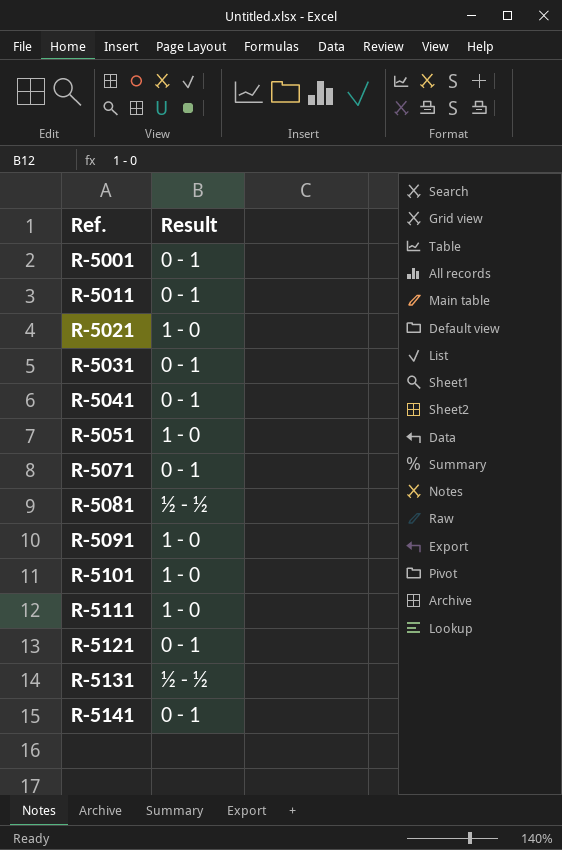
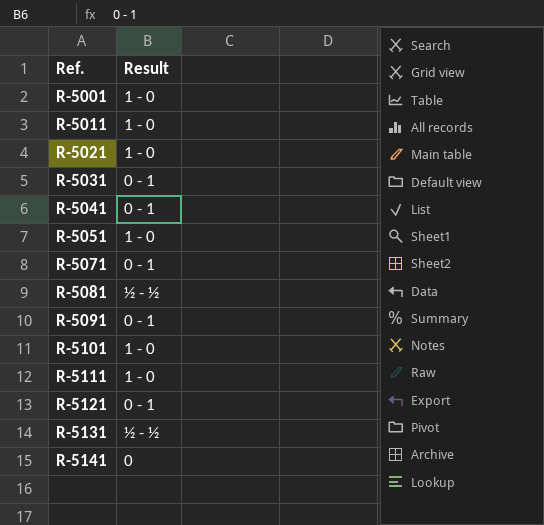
R-5001 | Result: 0 - 1 -> 1 - 0
R-5011 | Result: 0 - 1 -> 1 - 0
R-5091 | Result: 1 - 0 -> 0 - 1
R-5141 | Result: 0 - 1 -> 0

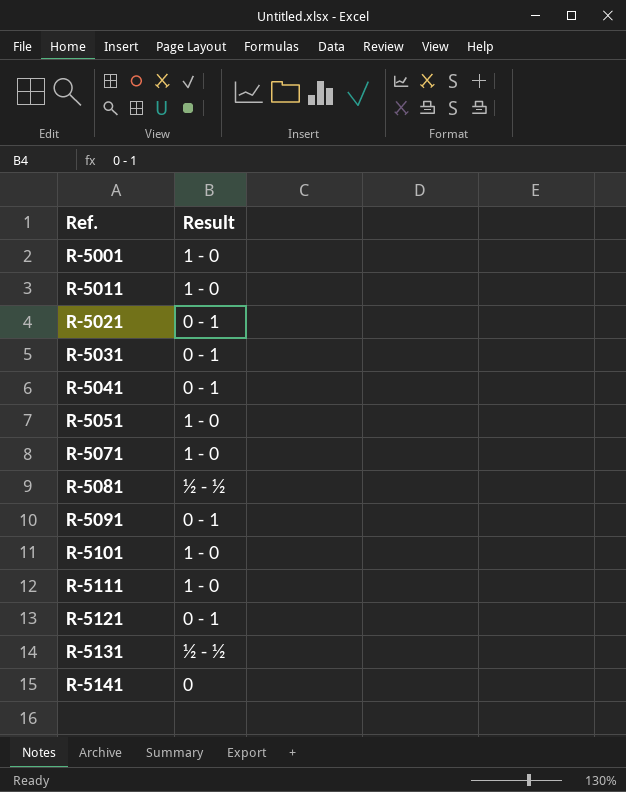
R-5021 | Result: 1 - 0 -> 0 - 1
R-5071 | Result: 0 - 1 -> 1 - 0

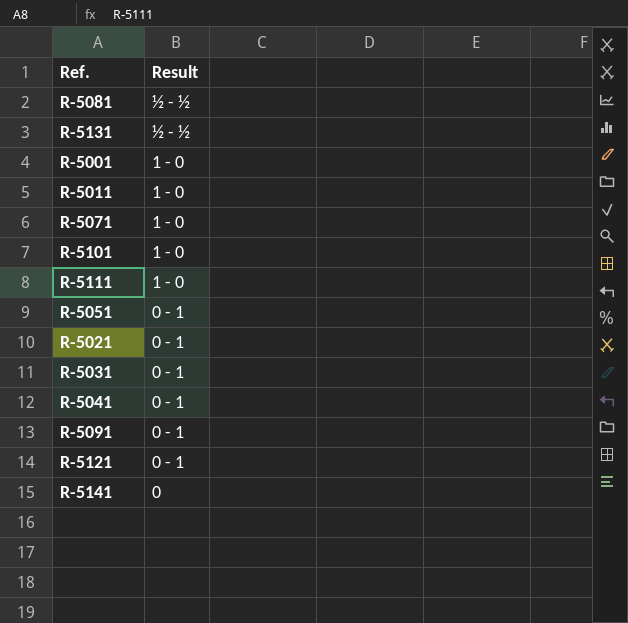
row order: Ref. ascending -> Result descending
R-5051 | Result: 1 - 0 -> 0 - 1

